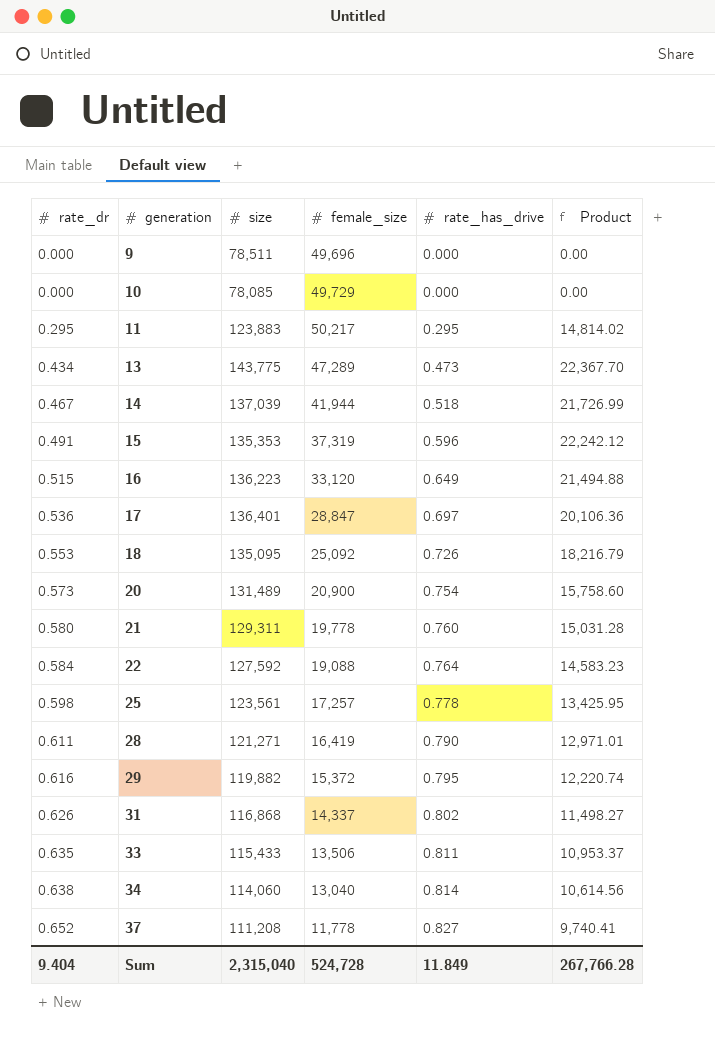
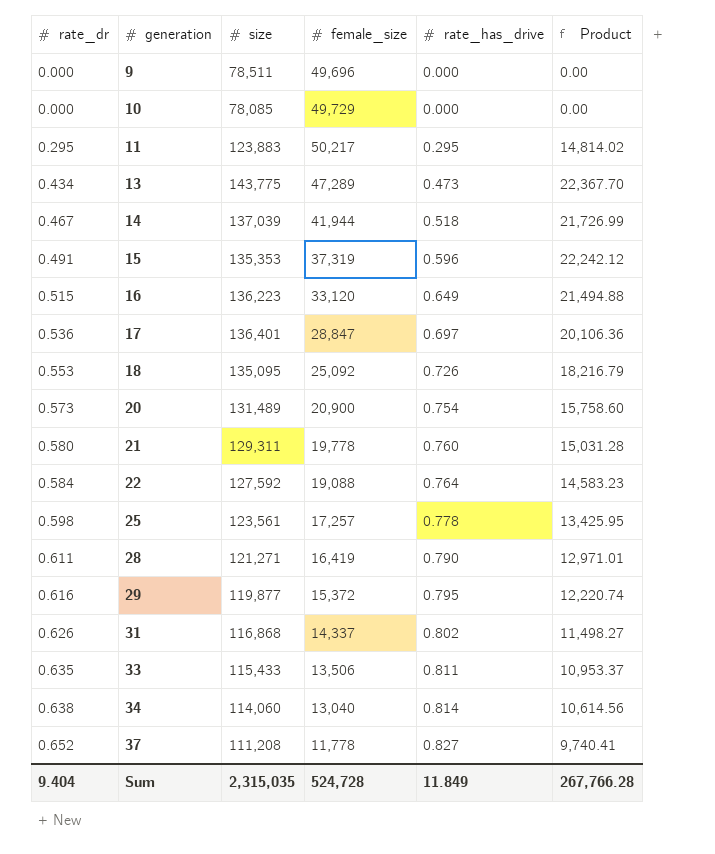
29 | size: 119,882 -> 119,877
Sum | size: 2,315,040 -> 2,315,035

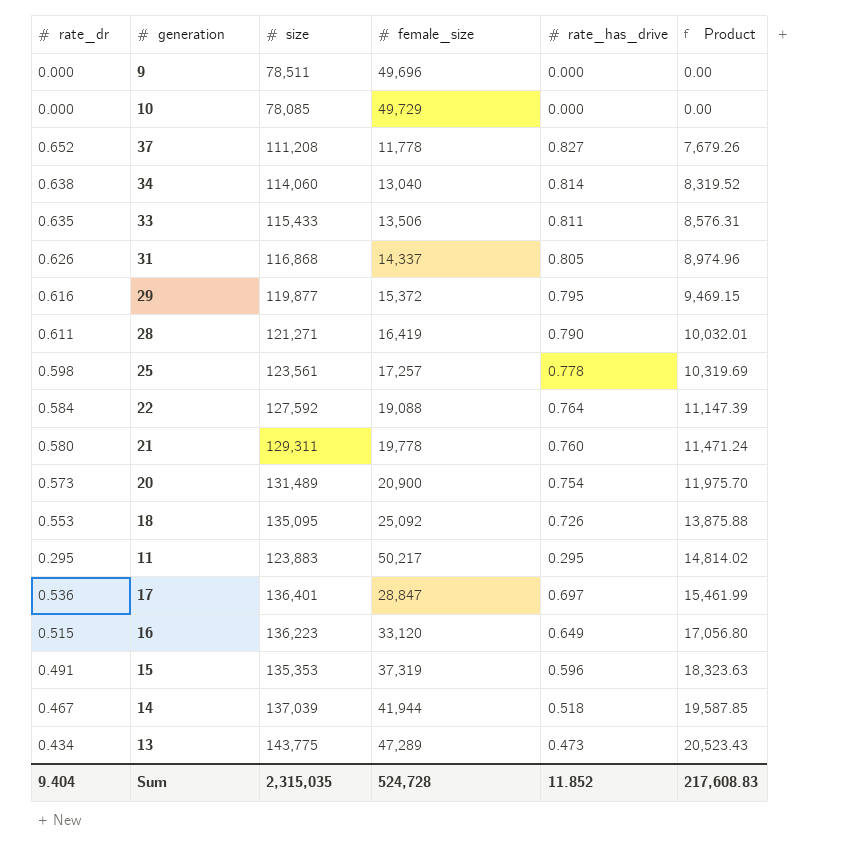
row order: rate_dr ascending -> Product ascending
column Product | formula: [female_size] * [rate_has_drive] -> [rate_dr] * [female_size]
31 | rate_has_drive: 0.802 -> 0.805
Sum | rate_has_drive: 11.849 -> 11.852
Sum | Product: 267,766.28 -> 217,608.83

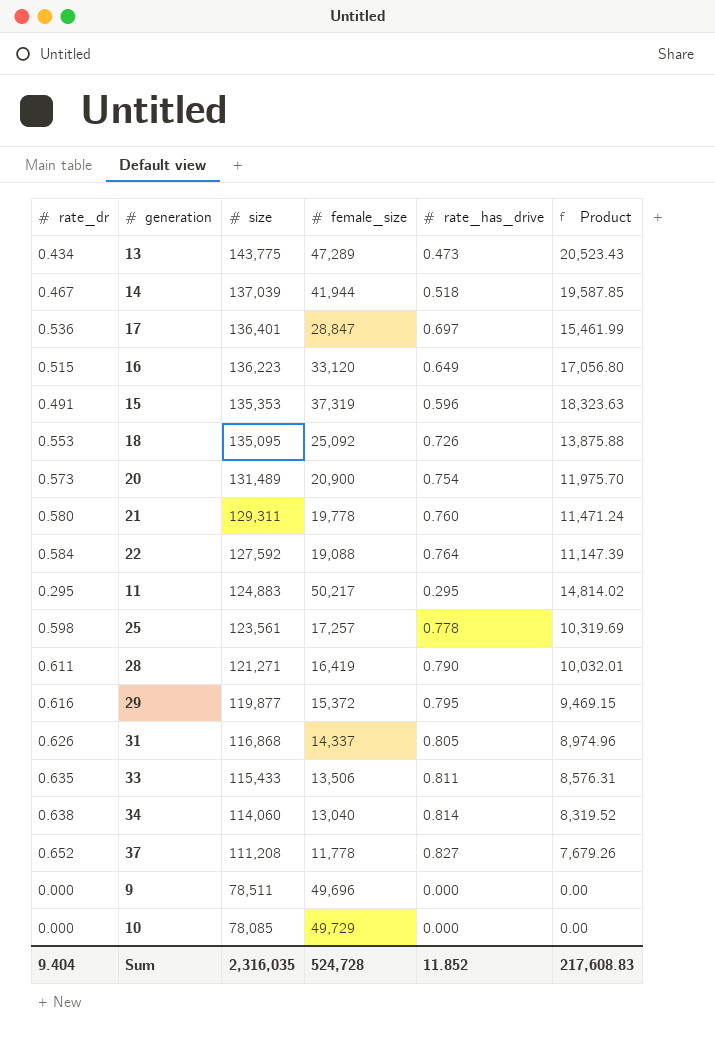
row order: Product ascending -> size descending
11 | size: 123,883 -> 124,883
Sum | size: 2,315,035 -> 2,316,035

